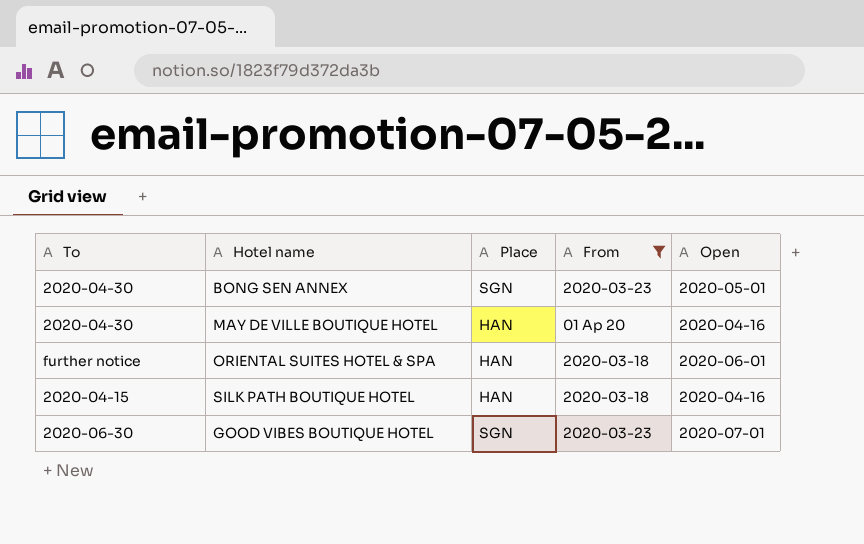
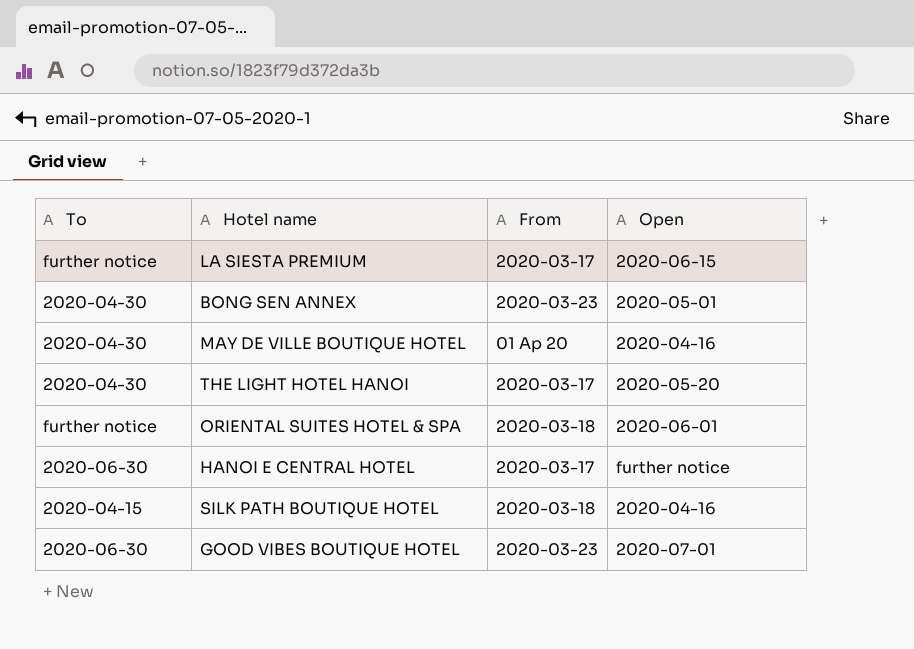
filter: From != 2020-03-17 -> none
column Place | position: 3 -> none

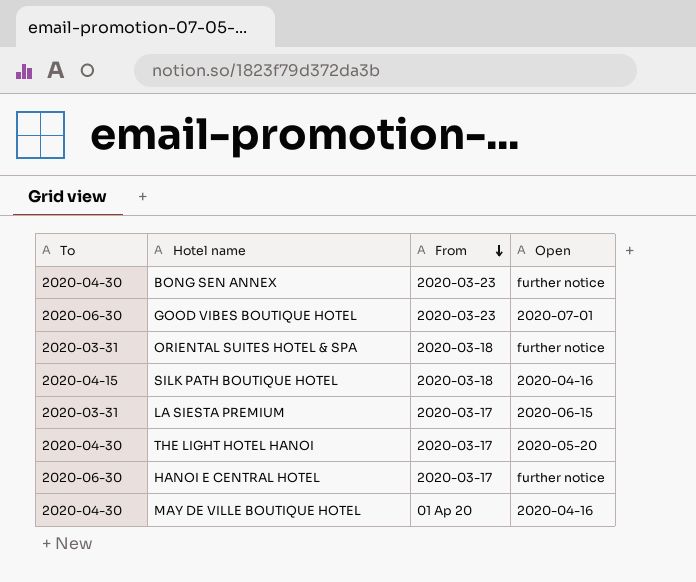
row order: none -> From descending
BONG SEN ANNEX | Open: 2020-05-01 -> further notice
ORIENTAL SUITES HOTEL & SPA | To: further notice -> 2020-03-31
ORIENTAL SUITES HOTEL & SPA | Open: 2020-06-01 -> further notice
LA SIESTA PREMIUM | To: further notice -> 2020-03-31

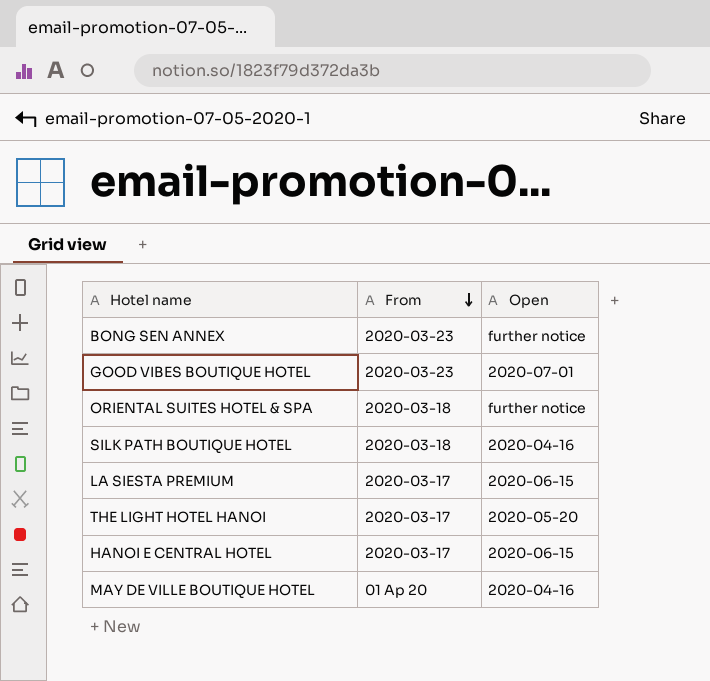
column To | position: 1 -> none
HANOI E CENTRAL HOTEL | Open: further notice -> 2020-06-15

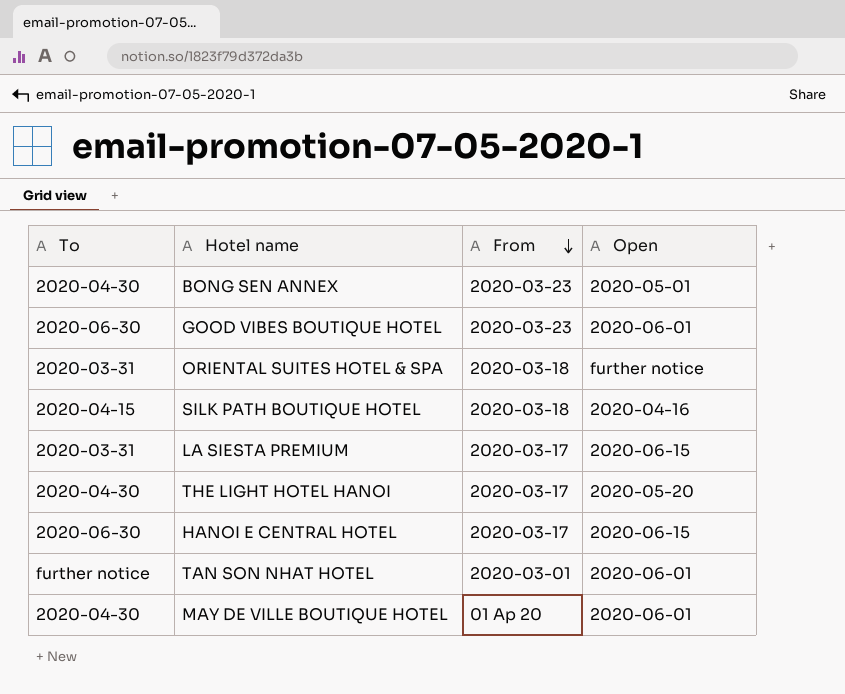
column To | position: none -> 1
BONG SEN ANNEX | Open: further notice -> 2020-05-01
GOOD VIBES BOUTIQUE HOTEL | Open: 2020-07-01 -> 2020-06-01
row TAN SON NHAT HOTEL: none -> further notice | 2020-03-01 | 2020-06-01
MAY DE VILLE BOUTIQUE HOTEL | Open: 2020-04-16 -> 2020-06-01

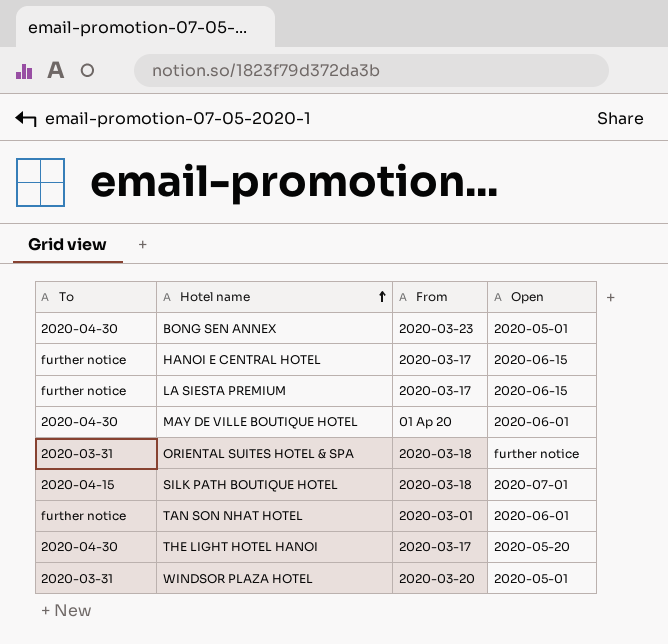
row order: From descending -> Hotel name ascending
row GOOD VIBES BOUTIQUE HOTEL: 2020-06-30 | 2020-03-23 | 2020-06-01 -> none
HANOI E CENTRAL HOTEL | To: 2020-06-30 -> further notice
LA SIESTA PREMIUM | To: 2020-03-31 -> further notice
SILK PATH BOUTIQUE HOTEL | Open: 2020-04-16 -> 2020-07-01
row WINDSOR PLAZA HOTEL: none -> 2020-03-31 | 2020-03-20 | 2020-05-01

